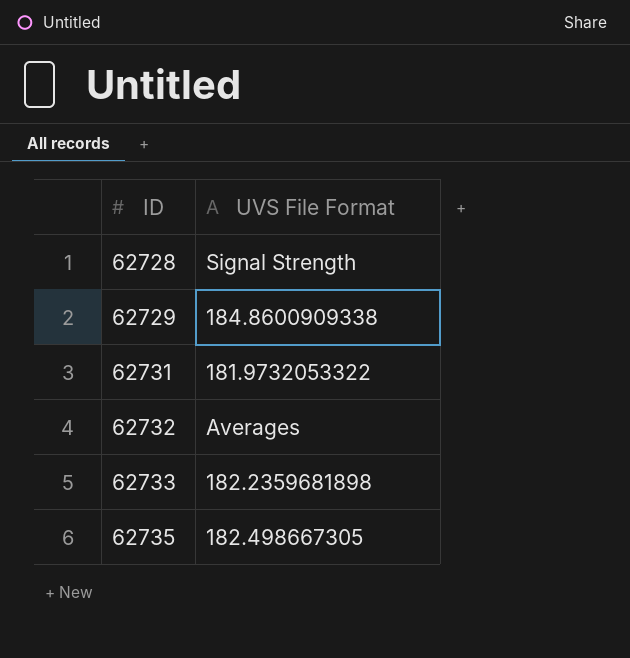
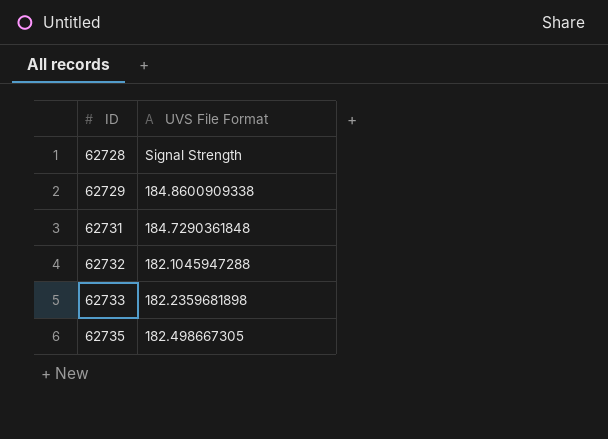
62731 | UVS File Format: 181.9732053322 -> 184.7290361848
62732 | UVS File Format: Averages -> 182.1045947288

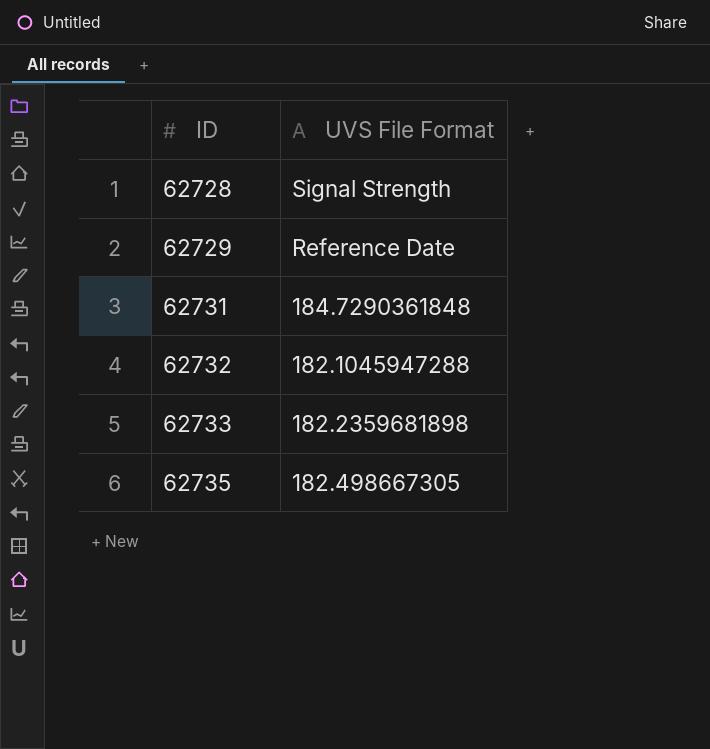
62729 | UVS File Format: 184.8600909338 -> Reference Date

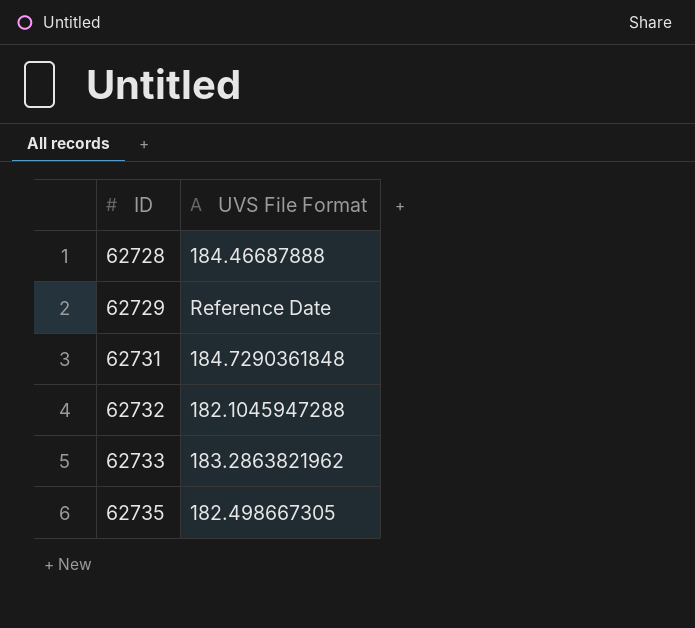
62728 | UVS File Format: Signal Strength -> 184.46687888
62733 | UVS File Format: 182.2359681898 -> 183.2863821962

